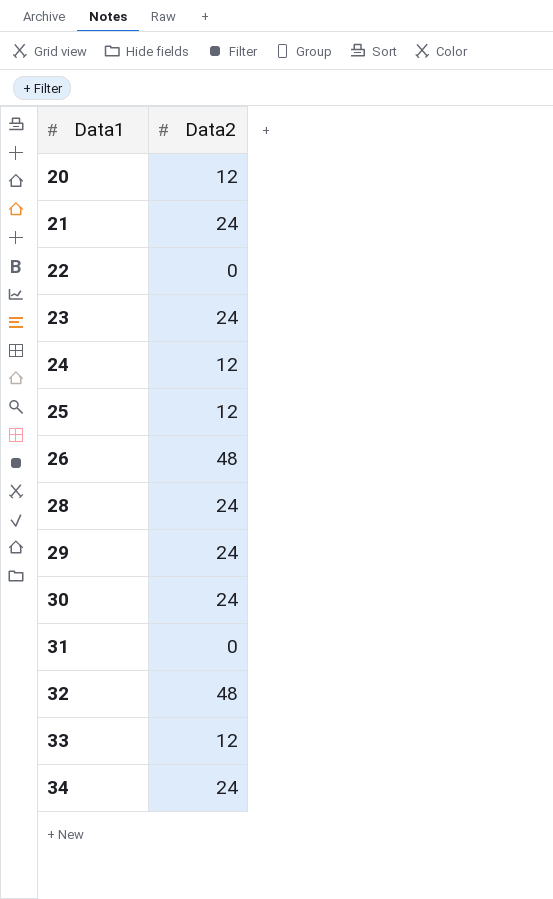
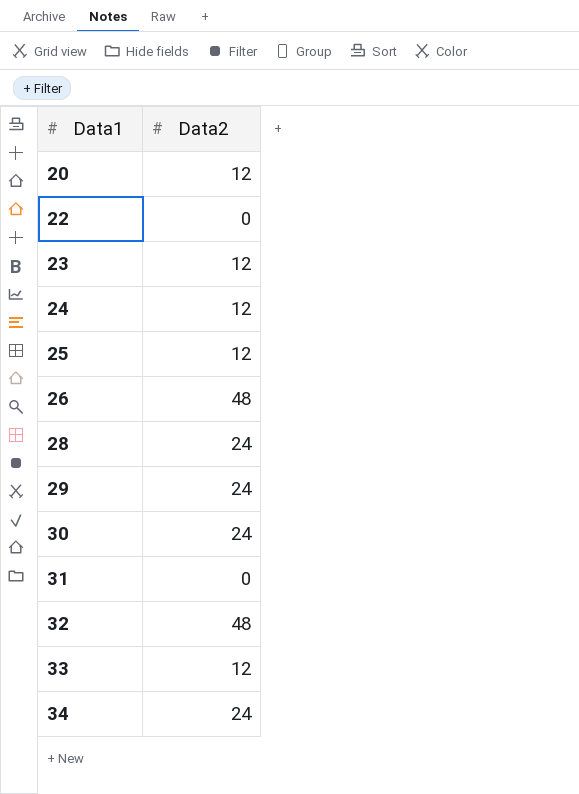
row 21: 24 -> none
23 | Data2: 24 -> 12

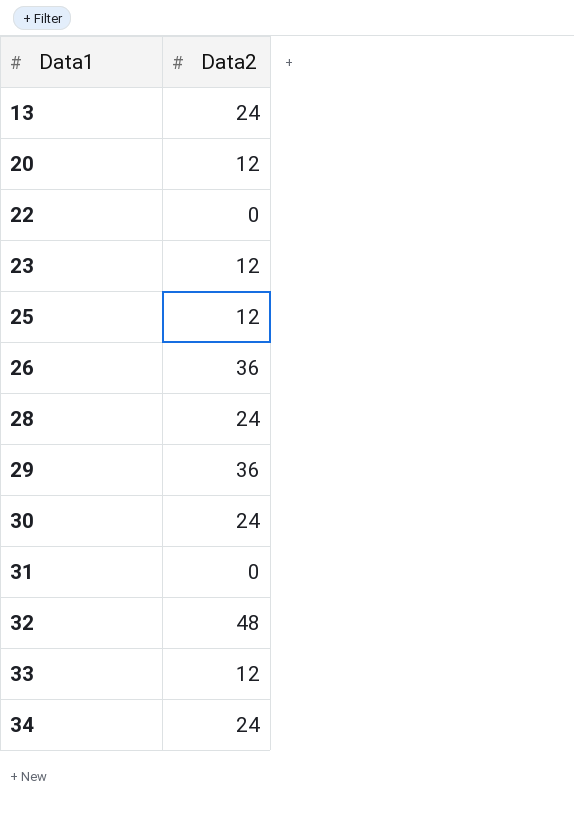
row 24: 12 -> none
row 13: none -> 24
26 | Data2: 48 -> 36
29 | Data2: 24 -> 36

